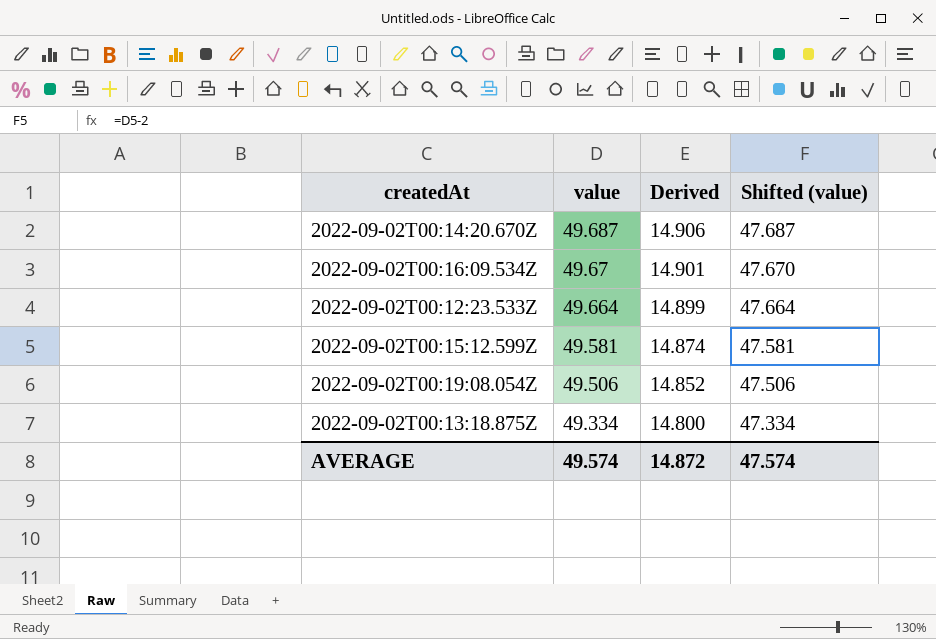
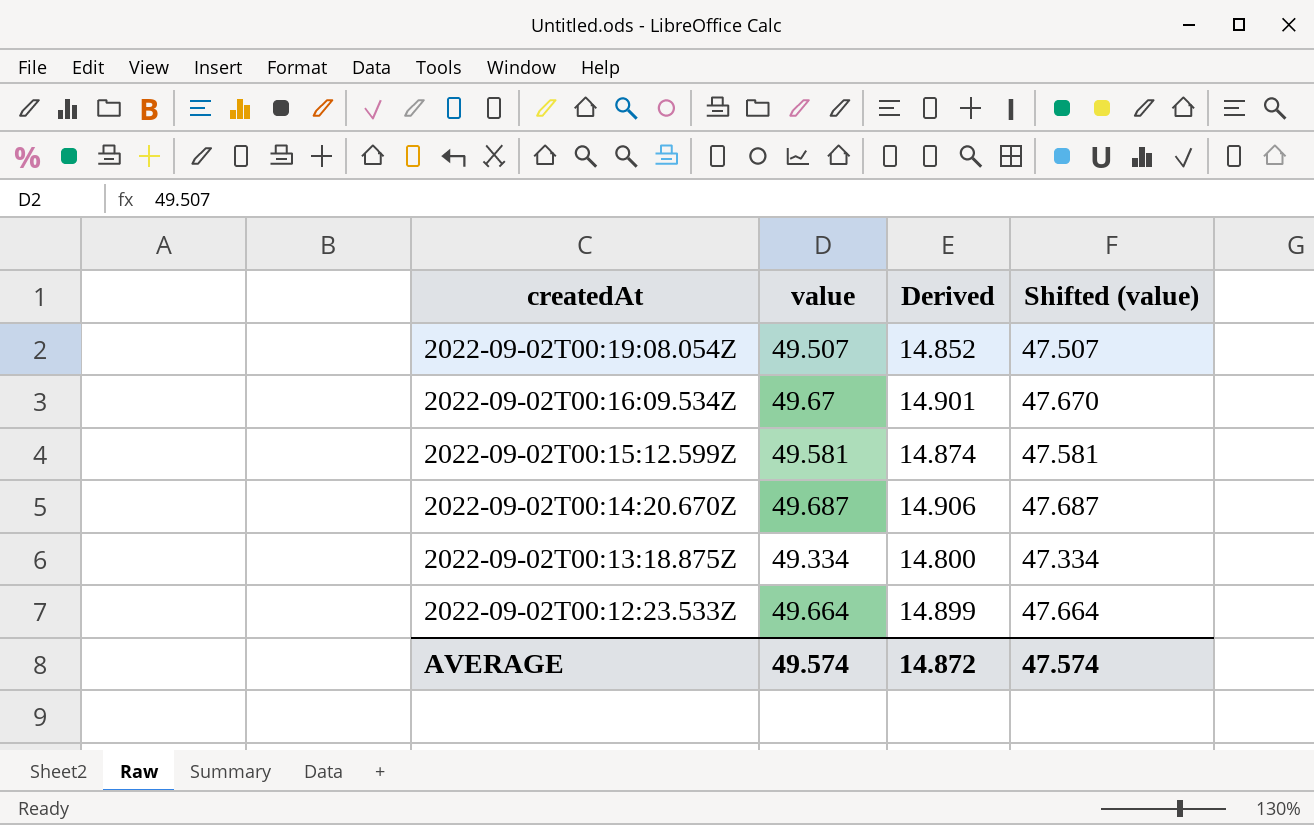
row order: value descending -> createdAt descending
2022-09-02T00:19:08.054Z | value: 49.506 -> 49.507
2022-09-02T00:19:08.054Z | Shifted (value): 47.506 -> 47.507

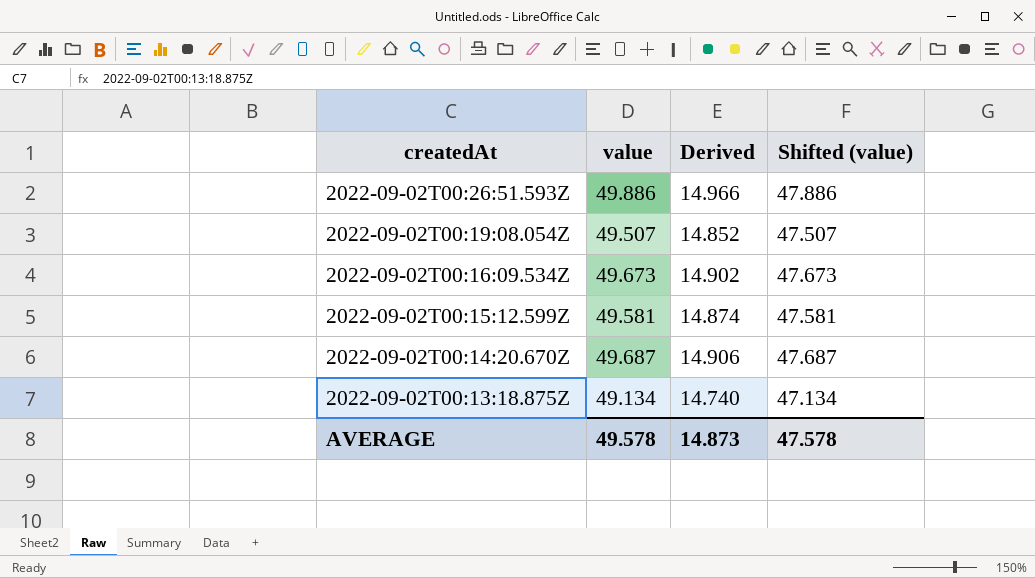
row 2022-09-02T00:12:23.533Z: 49.664 | 14.899 | 47.664 -> none
row 2022-09-02T00:26:51.593Z: none -> 49.886 | 14.966 | 47.886
2022-09-02T00:16:09.534Z | value: 49.67 -> 49.673
2022-09-02T00:16:09.534Z | Derived: 14.901 -> 14.902
2022-09-02T00:16:09.534Z | Shifted (value): 47.670 -> 47.673
2022-09-02T00:13:18.875Z | value: 49.334 -> 49.134
2022-09-02T00:13:18.875Z | Derived: 14.800 -> 14.740
2022-09-02T00:13:18.875Z | Shifted (value): 47.334 -> 47.134
AVERAGE | value: 49.574 -> 49.578
AVERAGE | Derived: 14.872 -> 14.873
AVERAGE | Shifted (value): 47.574 -> 47.578

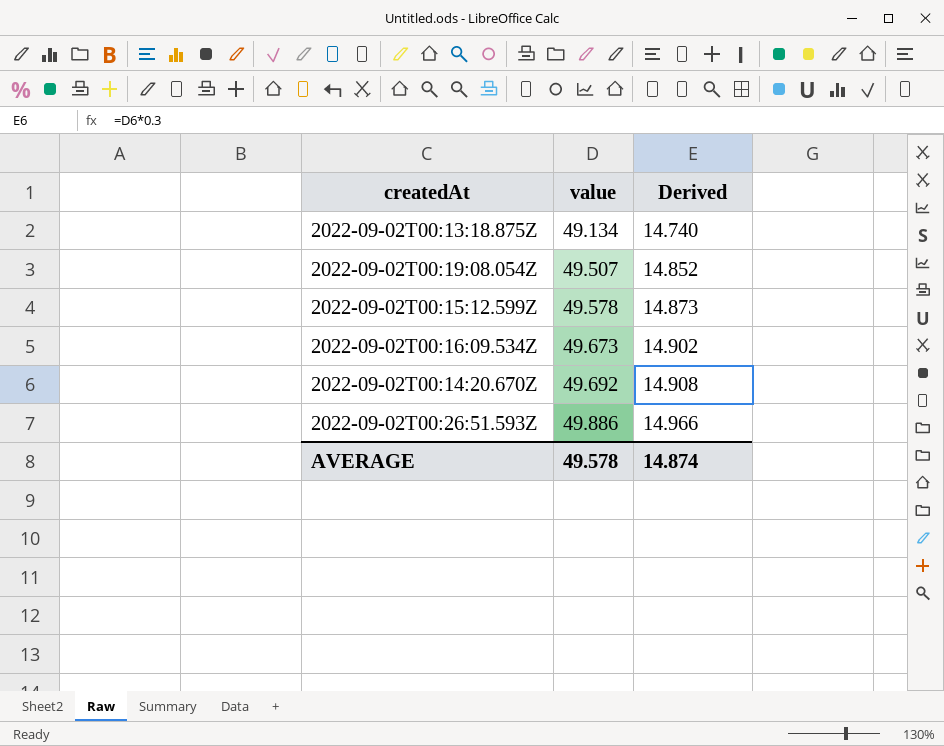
row order: createdAt descending -> value ascending
column Shifted (value) | formula: [value] - 2 -> none
2022-09-02T00:15:12.599Z | value: 49.581 -> 49.578
2022-09-02T00:15:12.599Z | Derived: 14.874 -> 14.873
2022-09-02T00:14:20.670Z | value: 49.687 -> 49.692
2022-09-02T00:14:20.670Z | Derived: 14.906 -> 14.908
AVERAGE | Derived: 14.873 -> 14.874

